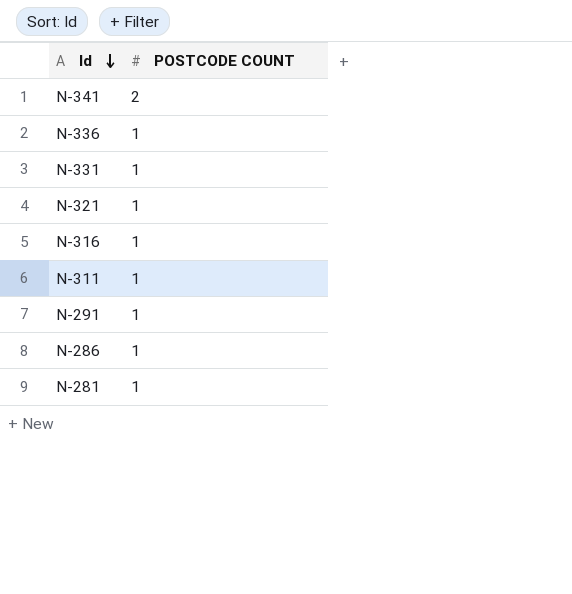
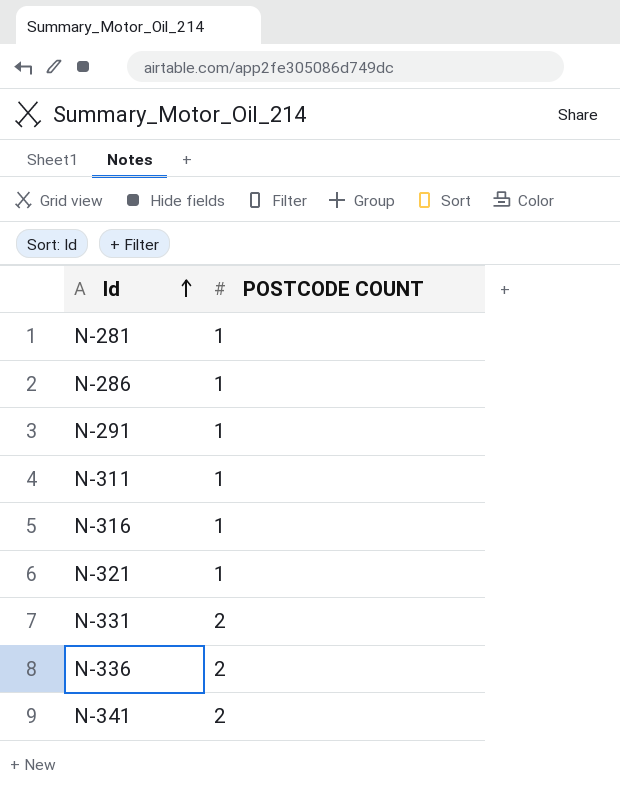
row order: Id descending -> Id ascending
N-331 | POSTCODE COUNT: 1 -> 2
N-336 | POSTCODE COUNT: 1 -> 2

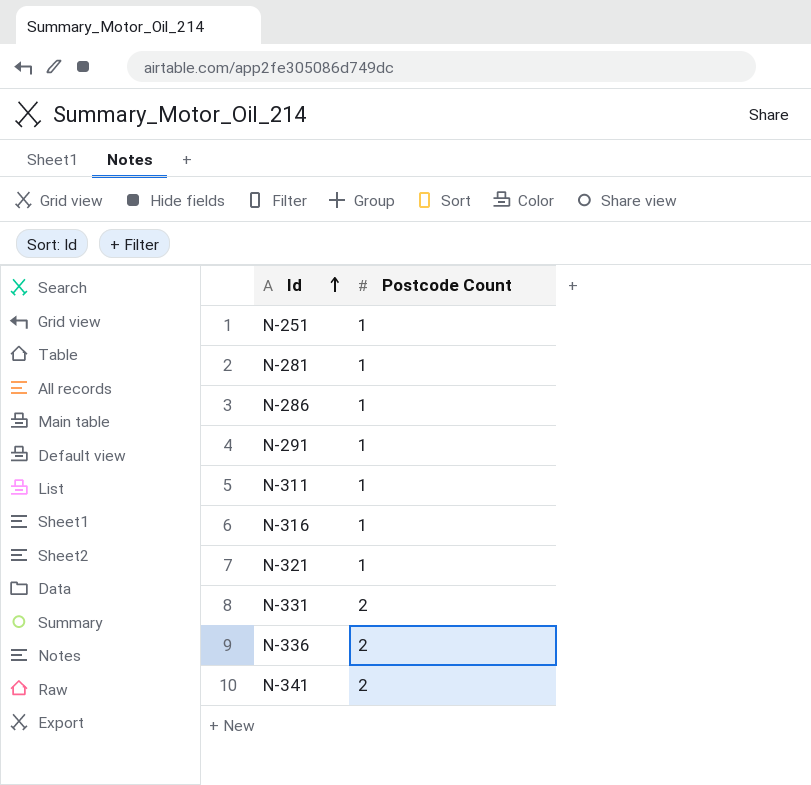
column name: POSTCODE COUNT -> Postcode Count
row N-251: none -> 1

